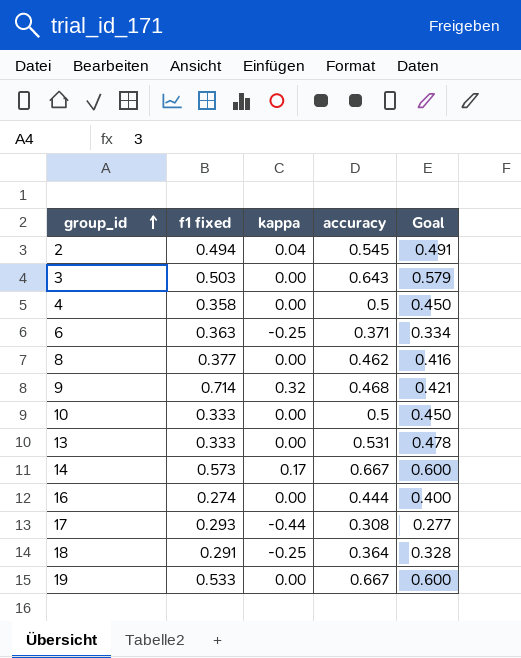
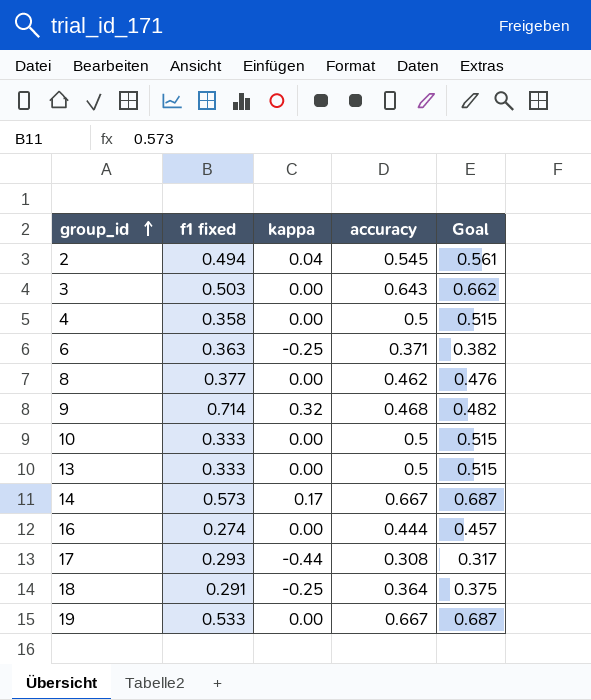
column Goal | formula: [accuracy] * 0.9 -> [accuracy] * 1.03
13 | accuracy: 0.531 -> 0.5

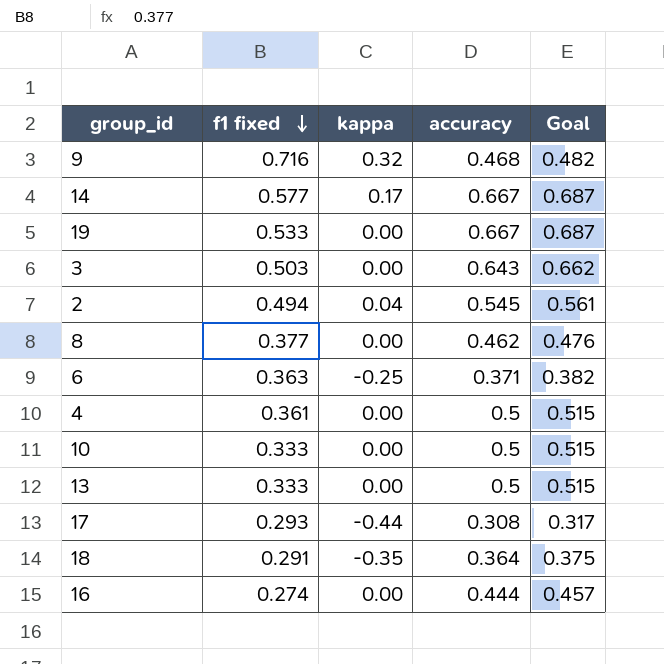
row order: group_id ascending -> f1 fixed descending
9 | f1 fixed: 0.714 -> 0.716
14 | f1 fixed: 0.573 -> 0.577
4 | f1 fixed: 0.358 -> 0.361
18 | kappa: -0.25 -> -0.35

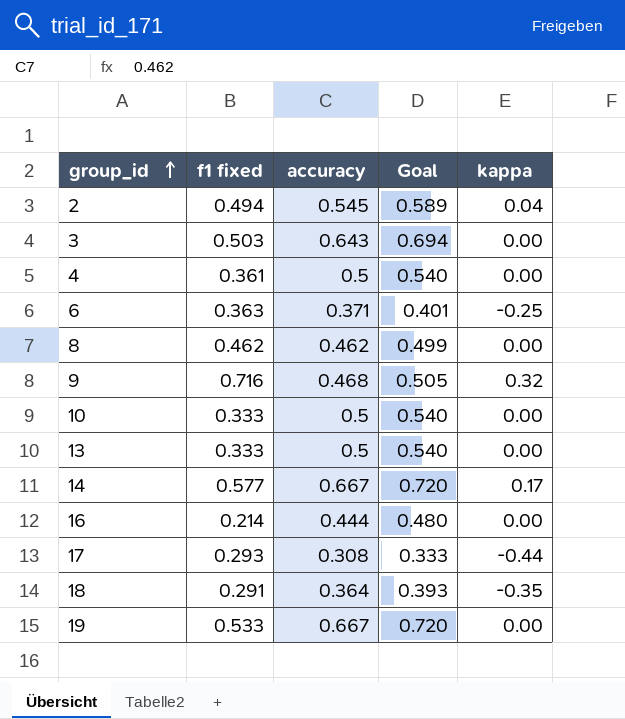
row order: f1 fixed descending -> group_id ascending
column Goal | formula: [accuracy] * 1.03 -> [accuracy] * 1.08
column kappa | position: 3 -> 5
8 | f1 fixed: 0.377 -> 0.462
16 | f1 fixed: 0.274 -> 0.214

